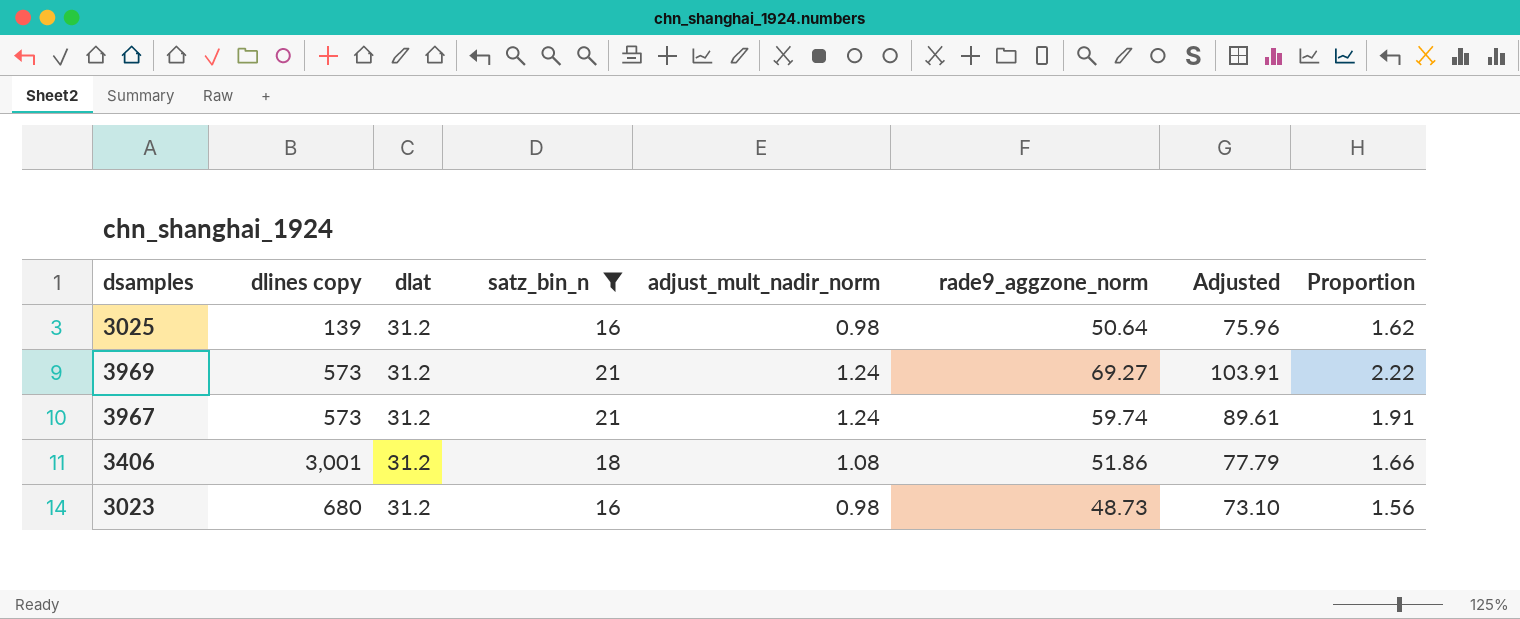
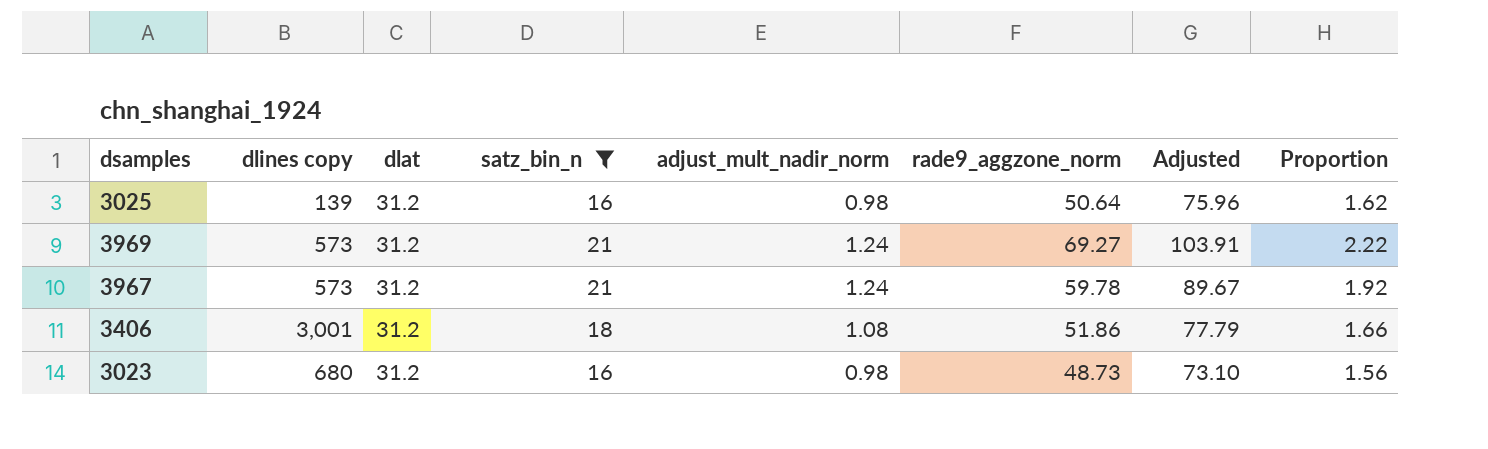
3967 | rade9_aggzone_norm: 59.74 -> 59.78
3967 | Adjusted: 89.61 -> 89.67
3967 | Proportion: 1.91 -> 1.92

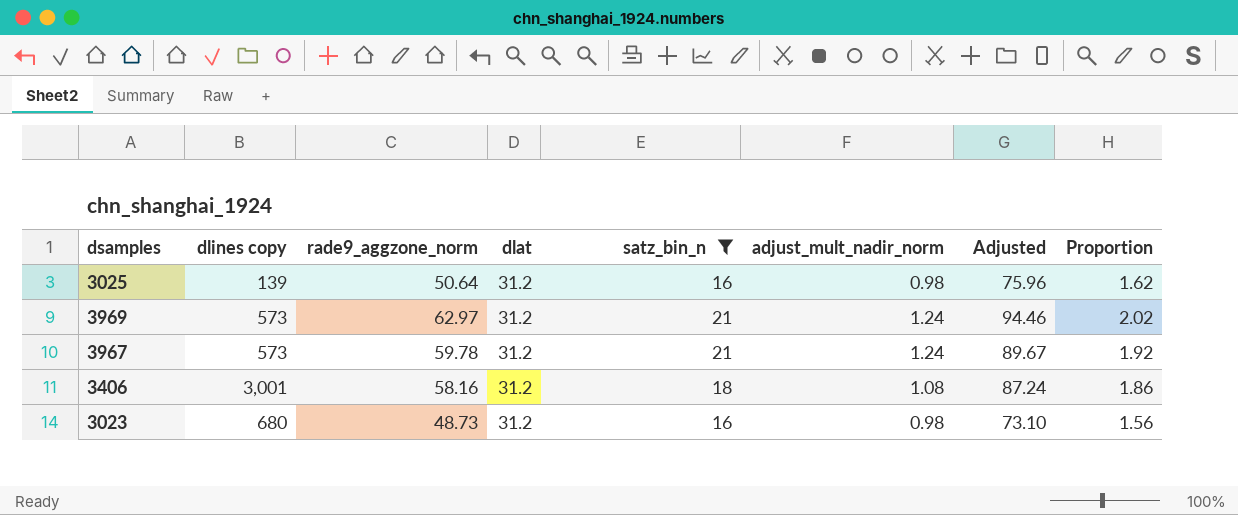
column rade9_aggzone_norm | position: 6 -> 3
3969 | rade9_aggzone_norm: 69.27 -> 62.97
3969 | Adjusted: 103.91 -> 94.46
3969 | Proportion: 2.22 -> 2.02
3406 | rade9_aggzone_norm: 51.86 -> 58.16
3406 | Adjusted: 77.79 -> 87.24
3406 | Proportion: 1.66 -> 1.86

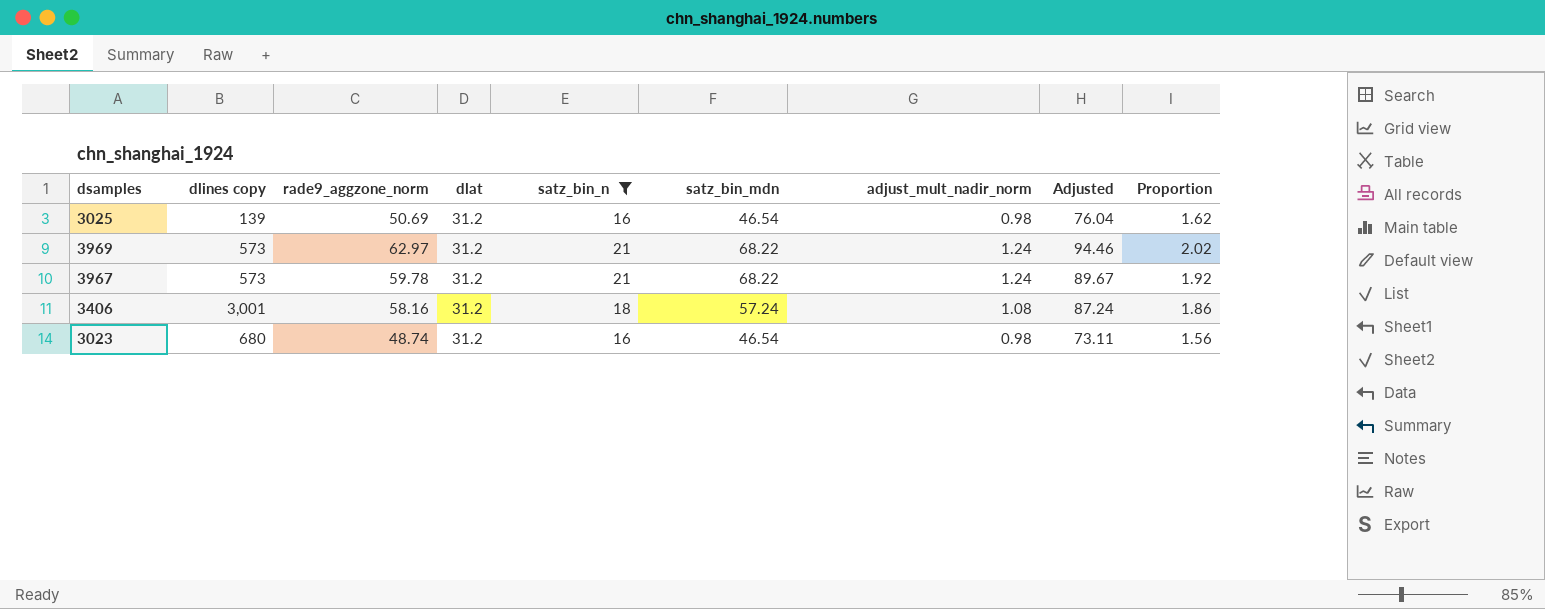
column satz_bin_mdn | position: none -> 6
3025 | rade9_aggzone_norm: 50.64 -> 50.69
3025 | Adjusted: 75.96 -> 76.04
3023 | rade9_aggzone_norm: 48.73 -> 48.74
3023 | Adjusted: 73.10 -> 73.11

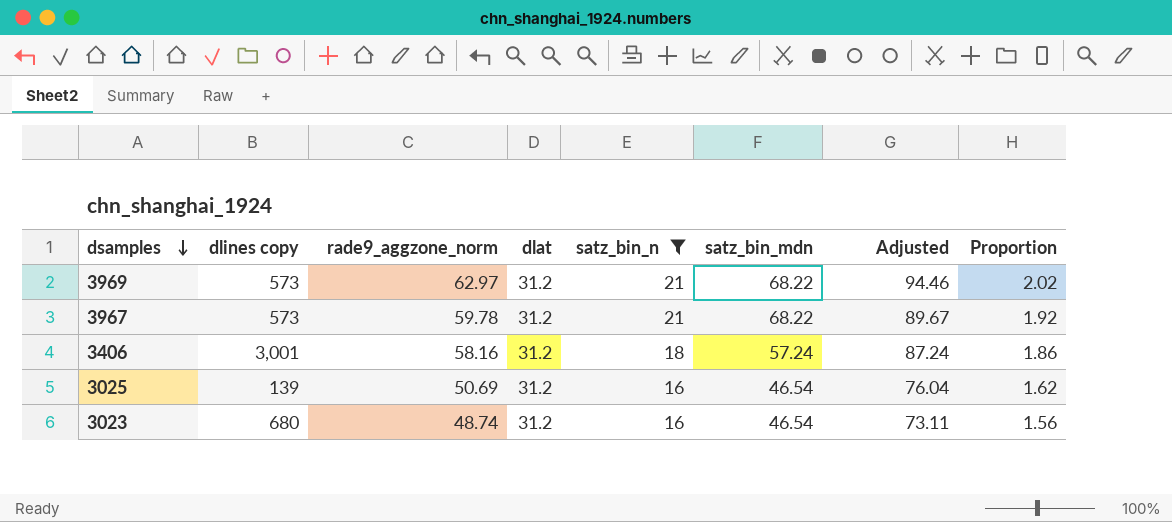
row order: none -> dsamples descending
column adjust_mult_nadir_norm | position: 7 -> none

